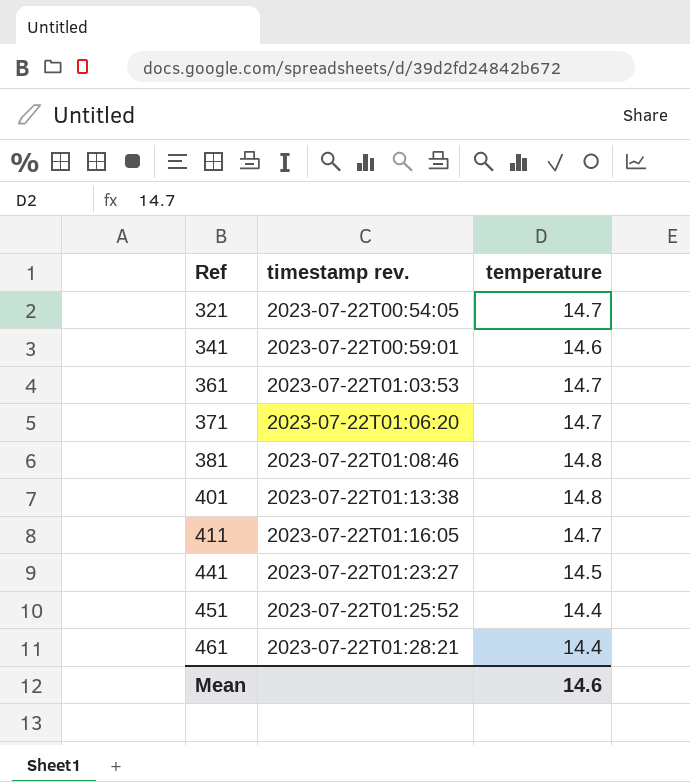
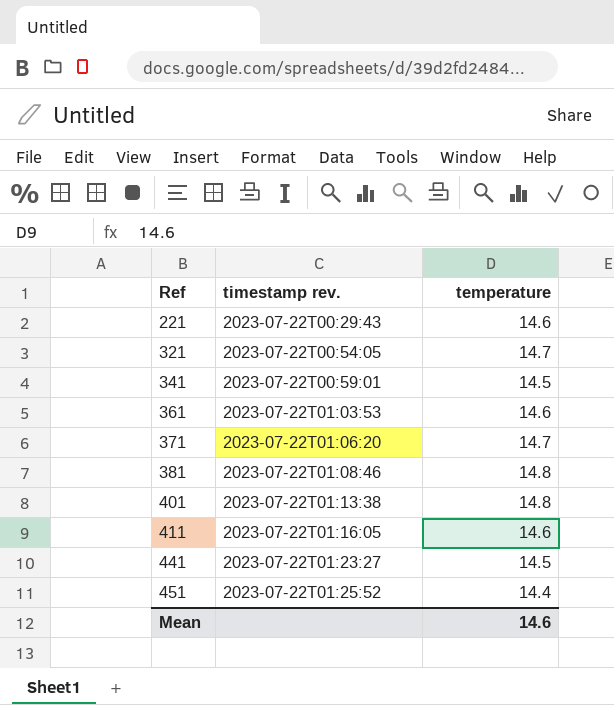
row 461: 2023-07-22T01:28:21 | 14.4 -> none
row 221: none -> 2023-07-22T00:29:43 | 14.6
341 | temperature: 14.6 -> 14.5
361 | temperature: 14.7 -> 14.6
411 | temperature: 14.7 -> 14.6

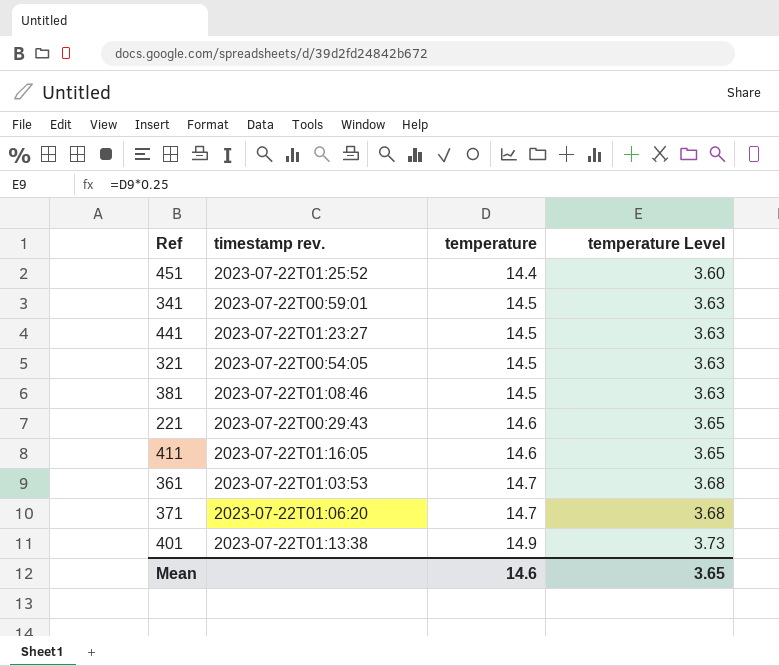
row order: Ref ascending -> temperature ascending
column temperature Level | formula: none -> [temperature] * 0.25
321 | temperature: 14.7 -> 14.5
381 | temperature: 14.8 -> 14.5
361 | temperature: 14.6 -> 14.7
401 | temperature: 14.8 -> 14.9

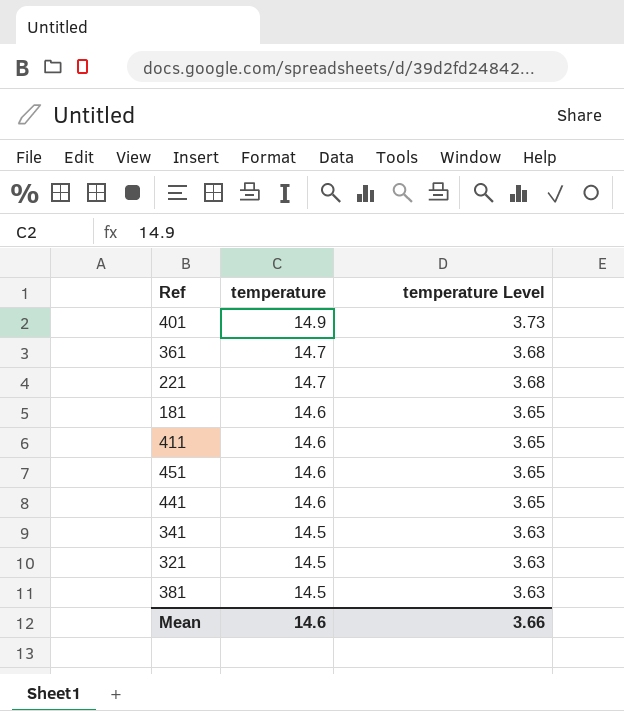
row order: temperature ascending -> temperature descending
column timestamp rev. | position: 2 -> none
row 371: 2023-07-22T01:06:20 | 14.7 | 3.68 -> none
221 | temperature: 14.6 -> 14.7
221 | temperature Level: 3.65 -> 3.68
row 181: none -> 14.6 | 3.65
451 | temperature: 14.4 -> 14.6
451 | temperature Level: 3.60 -> 3.65
441 | temperature: 14.5 -> 14.6
441 | temperature Level: 3.63 -> 3.65
Mean | temperature Level: 3.65 -> 3.66

